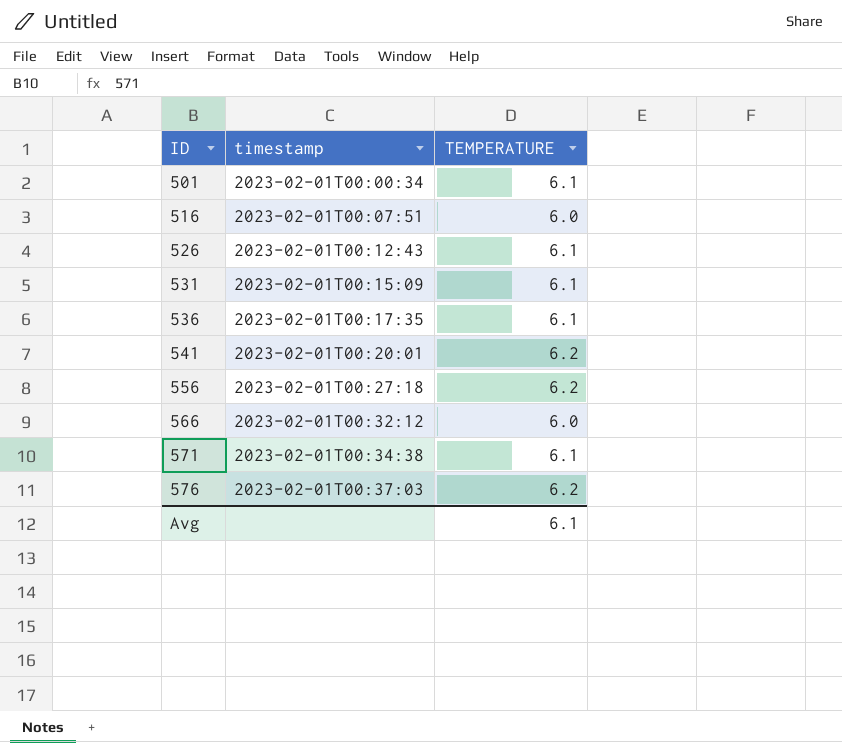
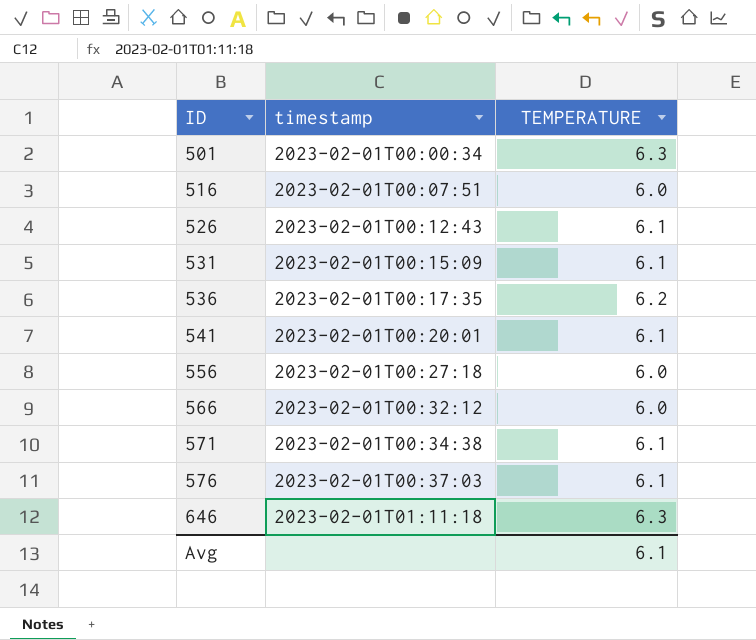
501 | TEMPERATURE: 6.1 -> 6.3
536 | TEMPERATURE: 6.1 -> 6.2
541 | TEMPERATURE: 6.2 -> 6.1
556 | TEMPERATURE: 6.2 -> 6.0
576 | TEMPERATURE: 6.2 -> 6.1
row 646: none -> 2023-02-01T01:11:18 | 6.3

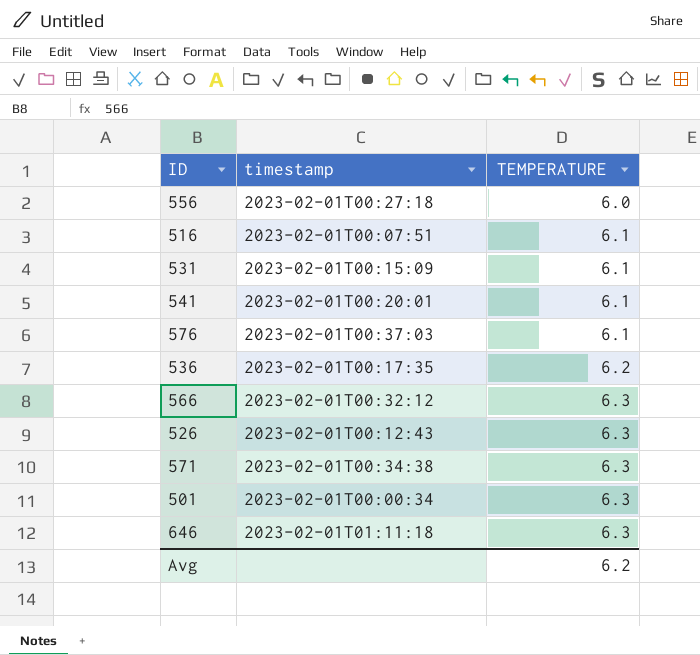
row order: ID ascending -> TEMPERATURE ascending
516 | TEMPERATURE: 6.0 -> 6.1
566 | TEMPERATURE: 6.0 -> 6.3
526 | TEMPERATURE: 6.1 -> 6.3
571 | TEMPERATURE: 6.1 -> 6.3
Avg | TEMPERATURE: 6.1 -> 6.2

